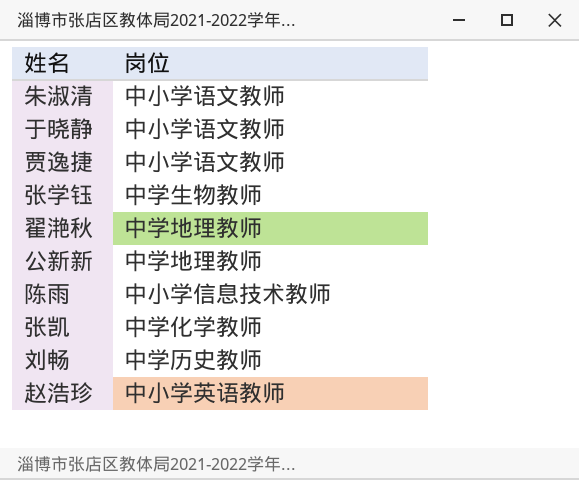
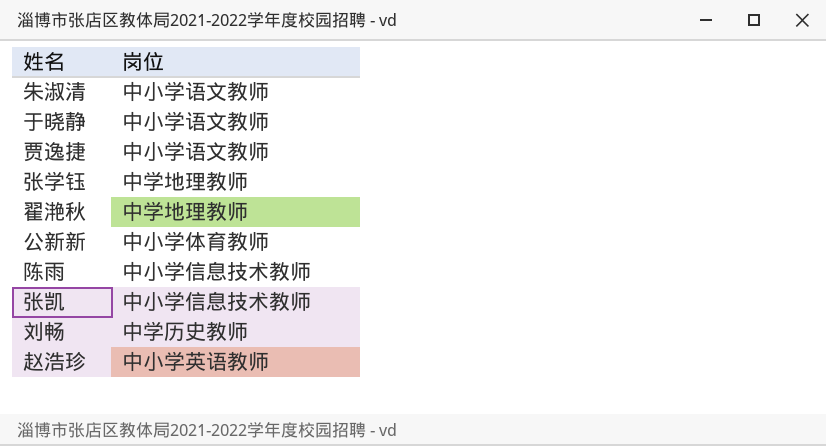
张学钰 | 岗位: 中学生物教师 -> 中学地理教师
公新新 | 岗位: 中学地理教师 -> 中小学体育教师
张凯 | 岗位: 中学化学教师 -> 中小学信息技术教师

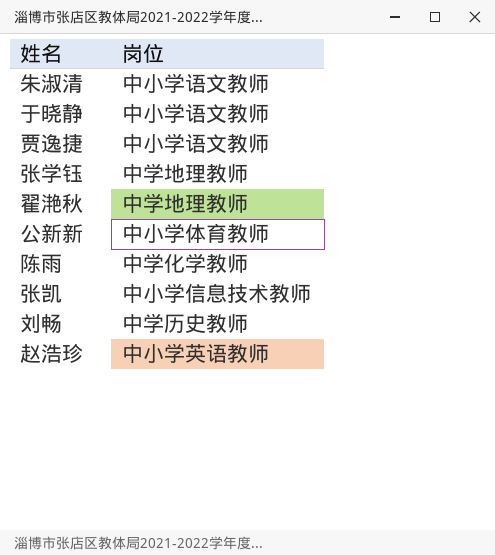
陈雨 | 岗位: 中小学信息技术教师 -> 中学化学教师

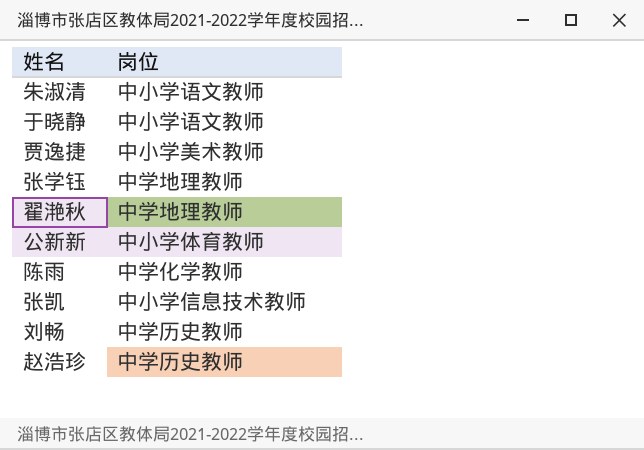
贾逸捷 | 岗位: 中小学语文教师 -> 中小学美术教师
赵浩珍 | 岗位: 中小学英语教师 -> 中学历史教师

